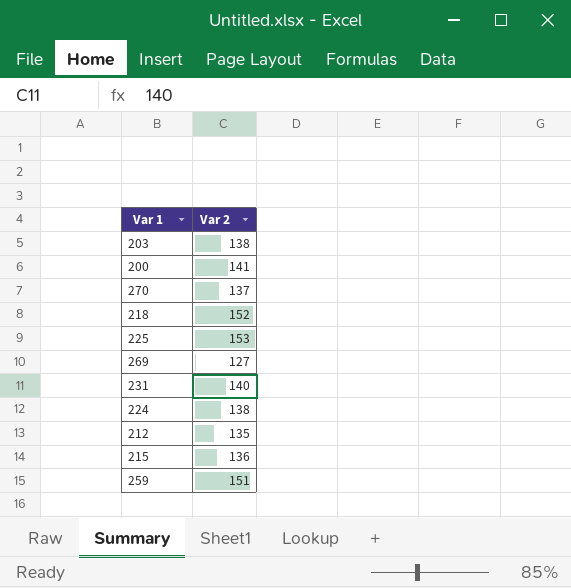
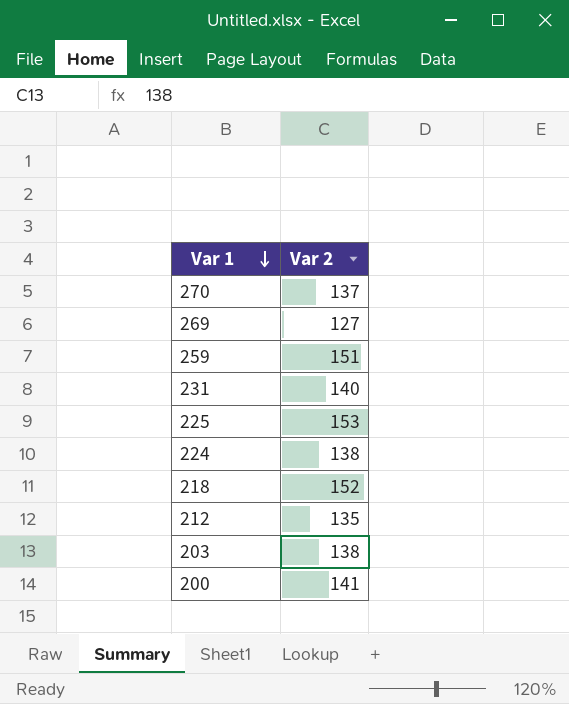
row order: none -> Var 1 descending
row 215: 136 -> none

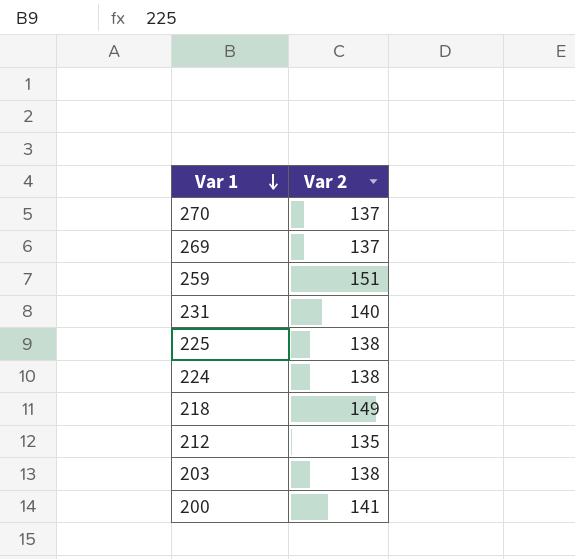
269 | Var 2: 127 -> 137
225 | Var 2: 153 -> 138
218 | Var 2: 152 -> 149

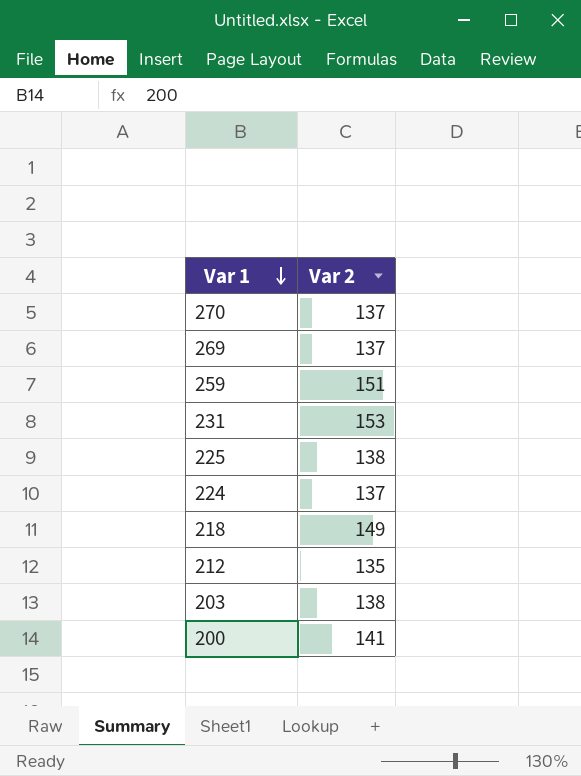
231 | Var 2: 140 -> 153
224 | Var 2: 138 -> 137

